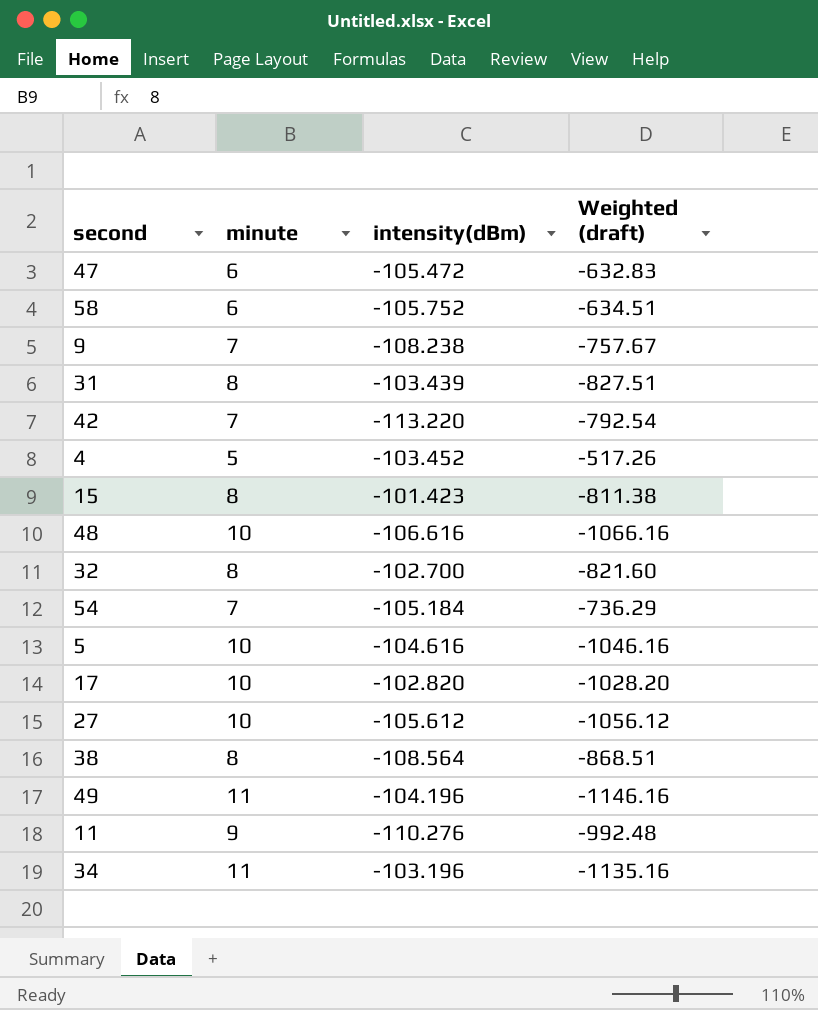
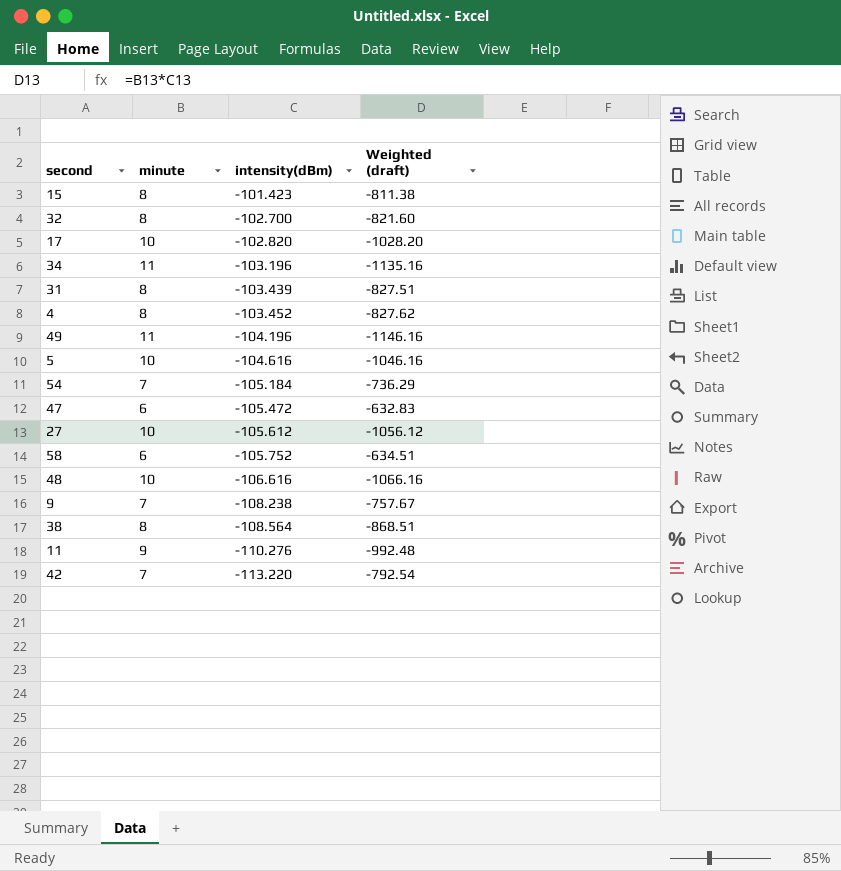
row order: none -> intensity(dBm) descending
4 | minute: 5 -> 8
4 | Weighted (draft): -517.26 -> -827.62

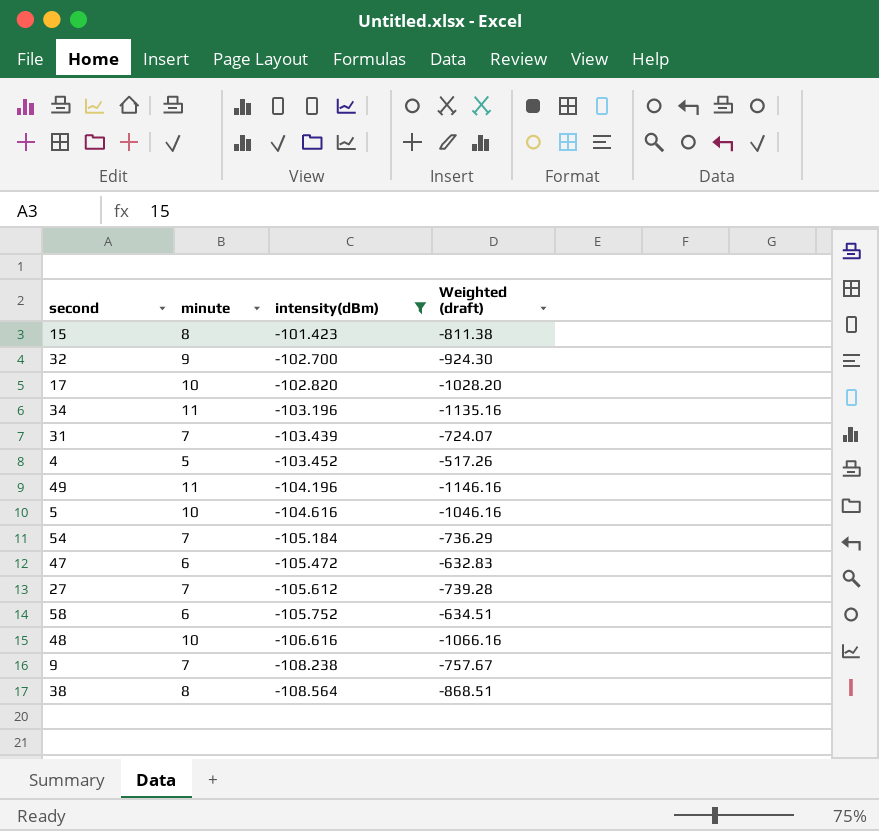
filter: none -> intensity(dBm) >= -108.564
32 | minute: 8 -> 9
32 | Weighted (draft): -821.60 -> -924.30
31 | minute: 8 -> 7
31 | Weighted (draft): -827.51 -> -724.07
4 | minute: 8 -> 5
4 | Weighted (draft): -827.62 -> -517.26
27 | minute: 10 -> 7
27 | Weighted (draft): -1056.12 -> -739.28

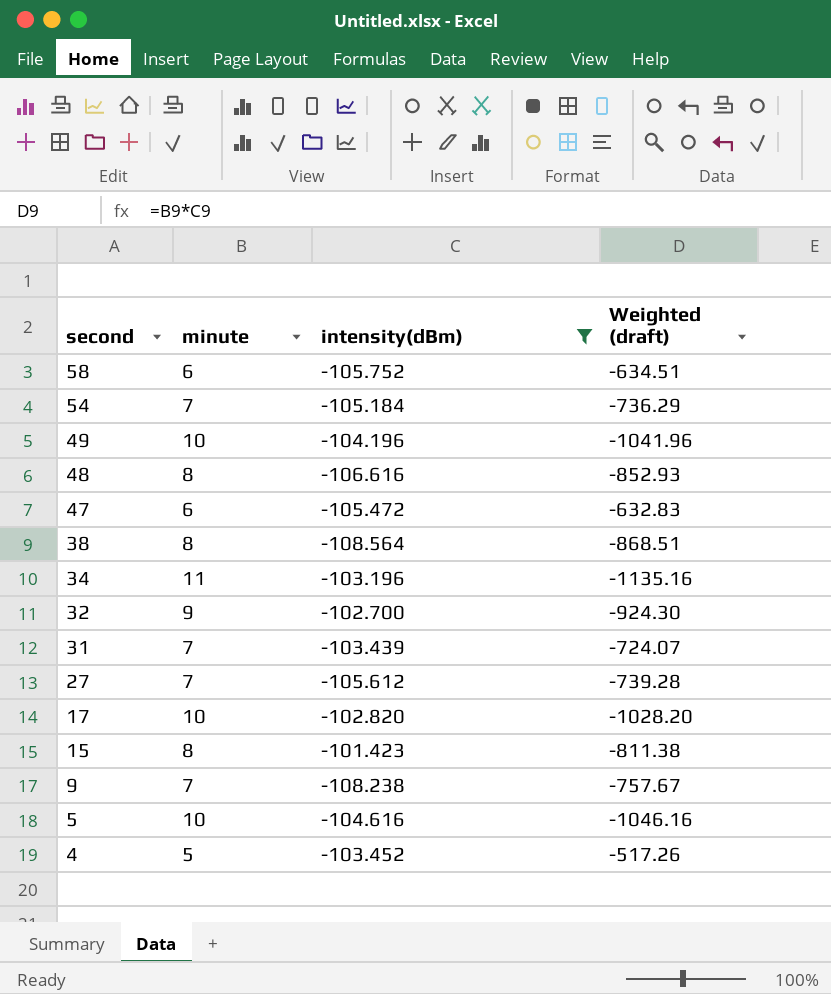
row order: intensity(dBm) descending -> second descending
49 | minute: 11 -> 10
49 | Weighted (draft): -1146.16 -> -1041.96
48 | minute: 10 -> 8
48 | Weighted (draft): -1066.16 -> -852.93

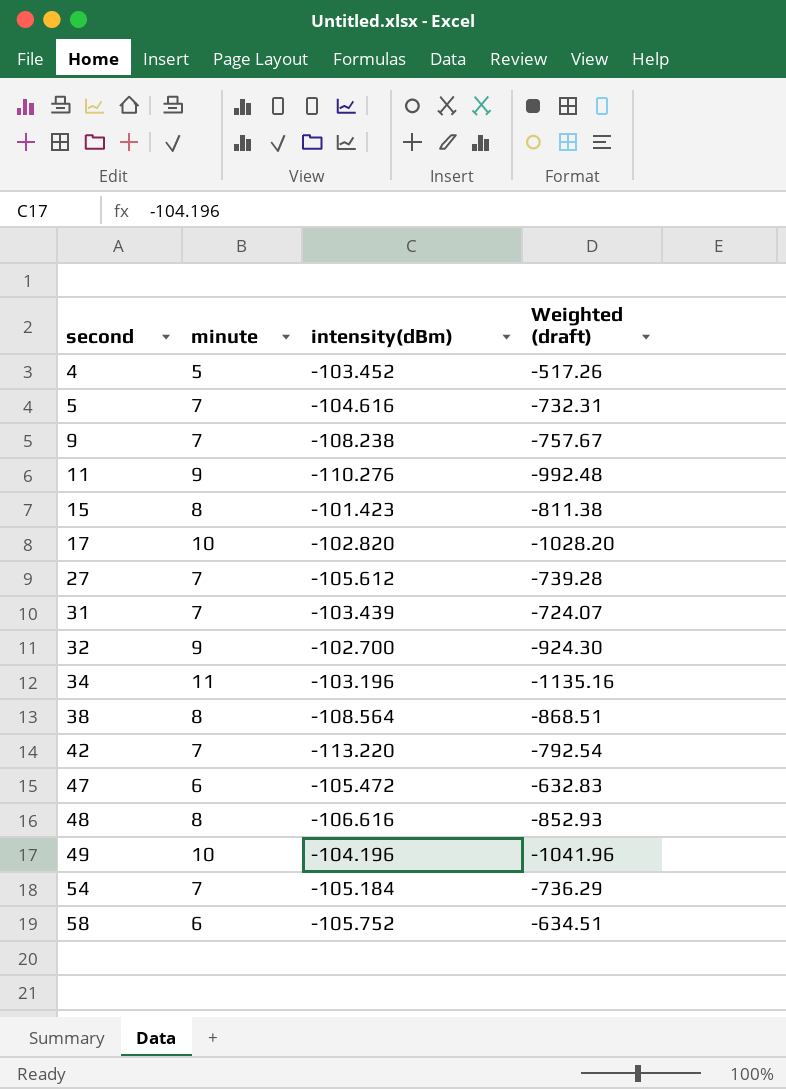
filter: intensity(dBm) >= -108.564 -> none
row order: second descending -> second ascending
5 | minute: 10 -> 7
5 | Weighted (draft): -1046.16 -> -732.31

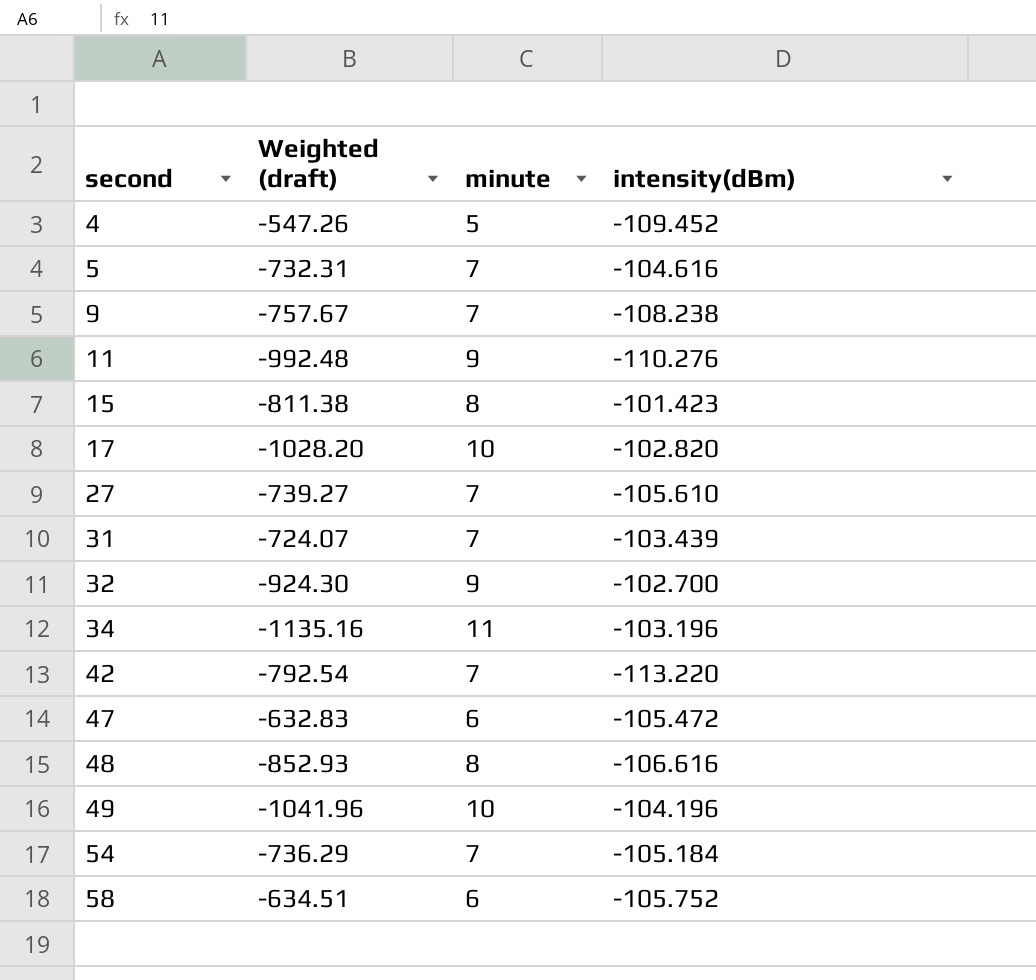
column Weighted (draft) | position: 4 -> 2
row 38: 8 | -108.564 | -868.51 -> none
4 | Weighted (draft): -517.26 -> -547.26
4 | intensity(dBm): -103.452 -> -109.452
27 | Weighted (draft): -739.28 -> -739.27
27 | intensity(dBm): -105.612 -> -105.610

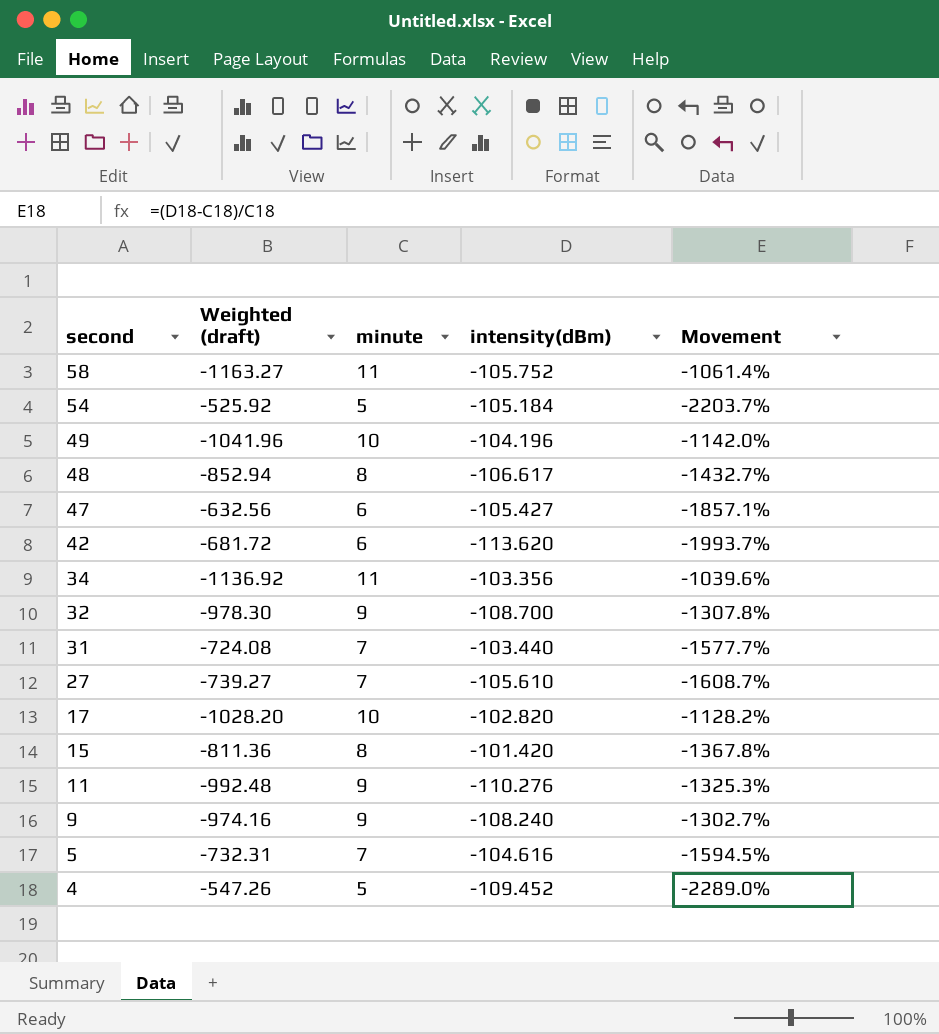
row order: second ascending -> second descending
column Movement | formula: none -> ([intensity(dBm)] - [minute]) / [minute]
58 | Weighted (draft): -634.51 -> -1163.27
58 | minute: 6 -> 11
54 | Weighted (draft): -736.29 -> -525.92
54 | minute: 7 -> 5
48 | Weighted (draft): -852.93 -> -852.94
48 | intensity(dBm): -106.616 -> -106.617
47 | Weighted (draft): -632.83 -> -632.56
47 | intensity(dBm): -105.472 -> -105.427
42 | Weighted (draft): -792.54 -> -681.72
42 | minute: 7 -> 6
42 | intensity(dBm): -113.220 -> -113.620
34 | Weighted (draft): -1135.16 -> -1136.92
34 | intensity(dBm): -103.196 -> -103.356
32 | Weighted (draft): -924.30 -> -978.30
32 | intensity(dBm): -102.700 -> -108.700
31 | Weighted (draft): -724.07 -> -724.08
31 | intensity(dBm): -103.439 -> -103.440
15 | Weighted (draft): -811.38 -> -811.36
15 | intensity(dBm): -101.423 -> -101.420
9 | Weighted (draft): -757.67 -> -974.16
9 | minute: 7 -> 9
9 | intensity(dBm): -108.238 -> -108.240

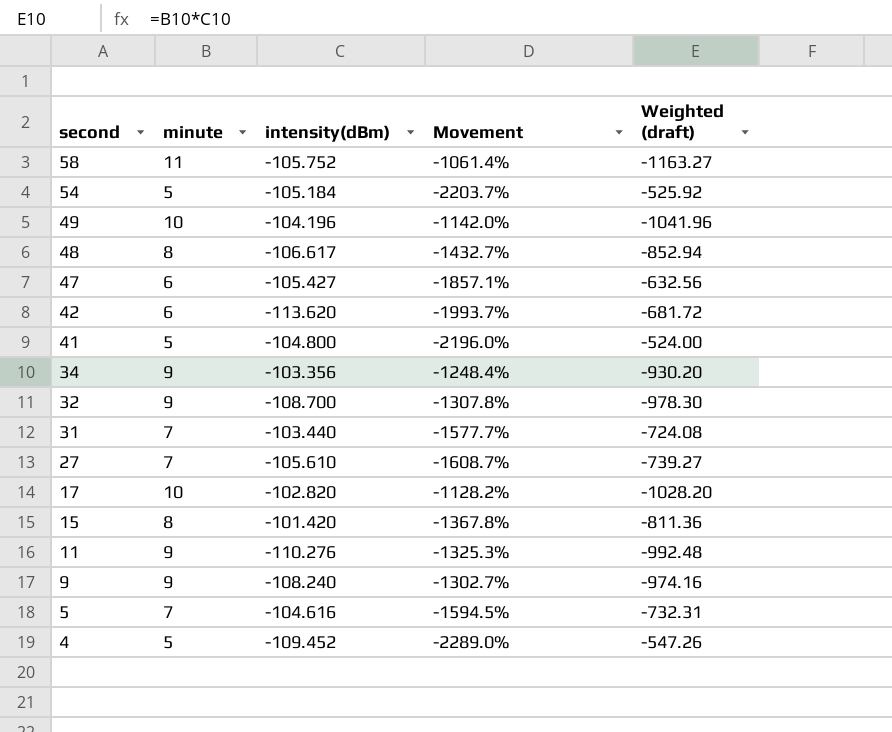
column Weighted (draft) | position: 2 -> 5
row 41: none -> 5 | -104.800 | -2196.0% | -524.00
34 | minute: 11 -> 9
34 | Movement: -1039.6% -> -1248.4%
34 | Weighted (draft): -1136.92 -> -930.20

